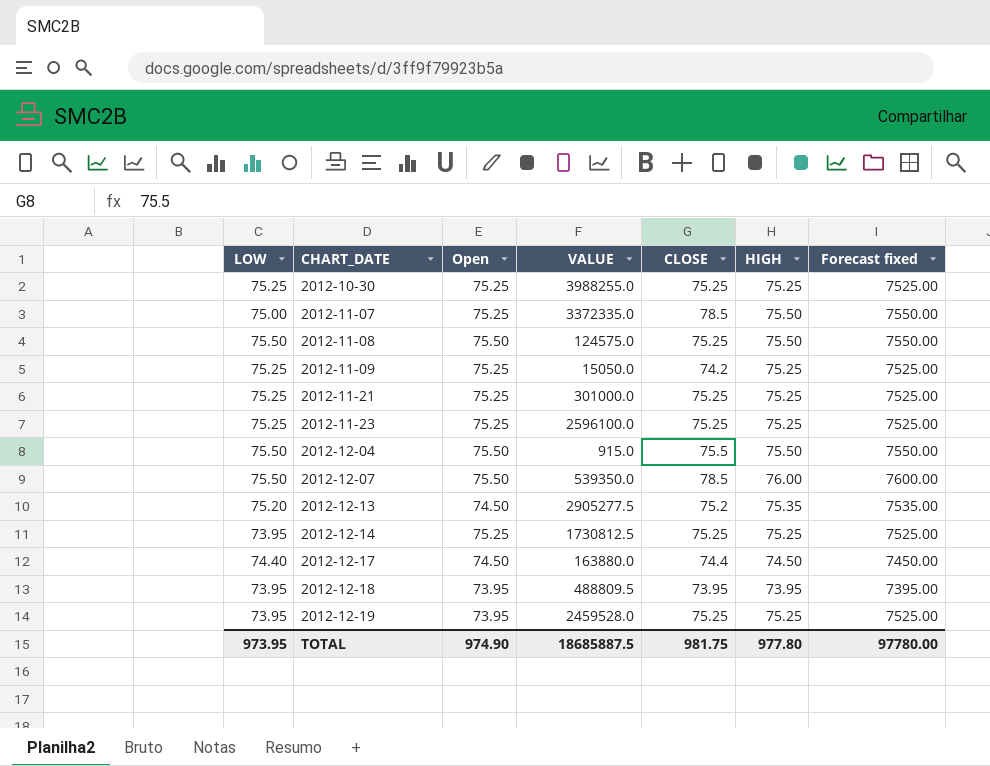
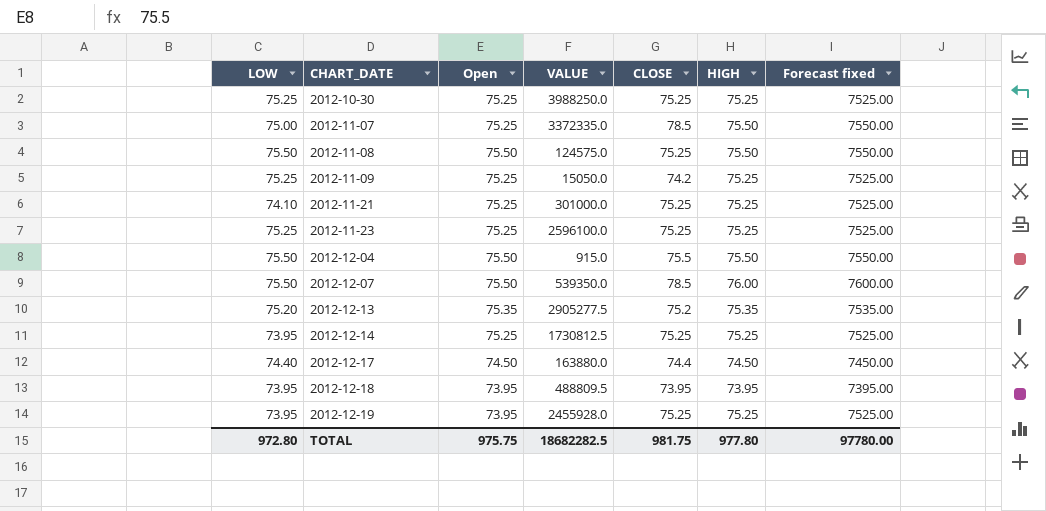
2012-10-30 | VALUE: 3988255.0 -> 3988250.0
2012-11-21 | LOW: 75.25 -> 74.10
2012-12-13 | Open: 74.50 -> 75.35
2012-12-19 | VALUE: 2459528.0 -> 2455928.0
TOTAL | LOW: 973.95 -> 972.80
TOTAL | Open: 974.90 -> 975.75
TOTAL | VALUE: 18685887.5 -> 18682282.5

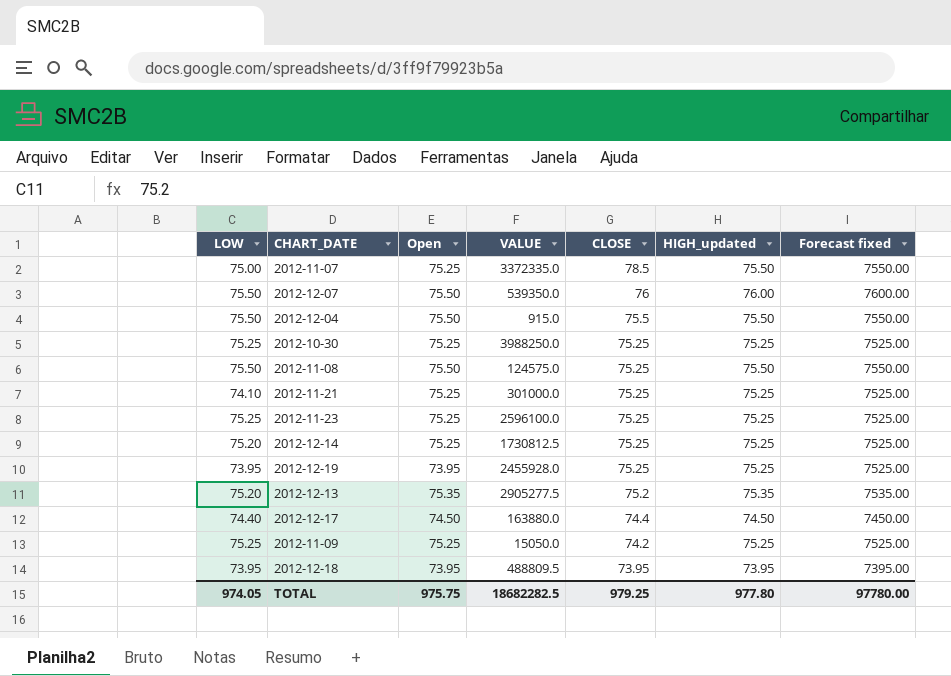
row order: CHART_DATE ascending -> CLOSE descending
column name: HIGH -> HIGH_updated
2012-12-07 | CLOSE: 78.5 -> 76
2012-12-14 | LOW: 73.95 -> 75.20
TOTAL | LOW: 972.80 -> 974.05
TOTAL | CLOSE: 981.75 -> 979.25

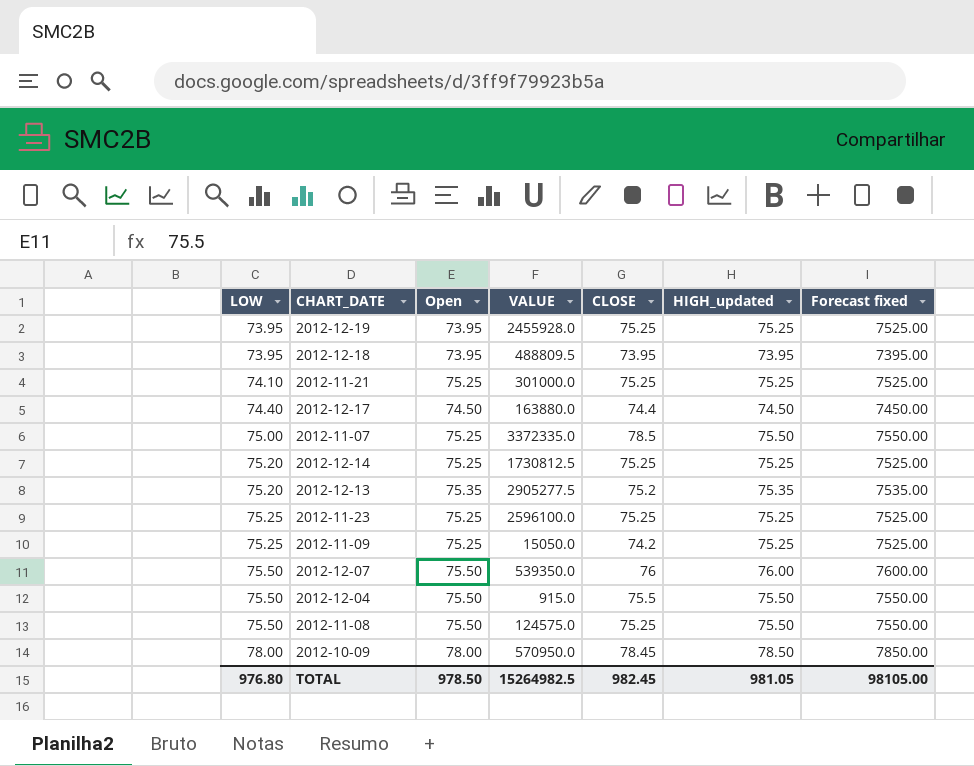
row order: CLOSE descending -> LOW ascending
row 2012-10-30: 75.25 | 75.25 | 3988250.0 | 75.25 | 75.25 | 7525.00 -> none
row 2012-10-09: none -> 78.00 | 78.00 | 570950.0 | 78.45 | 78.50 | 7850.00
TOTAL | LOW: 974.05 -> 976.80
TOTAL | Open: 975.75 -> 978.50
TOTAL | VALUE: 18682282.5 -> 15264982.5
TOTAL | CLOSE: 979.25 -> 982.45
TOTAL | HIGH_updated: 977.80 -> 981.05
TOTAL | Forecast fixed: 97780.00 -> 98105.00

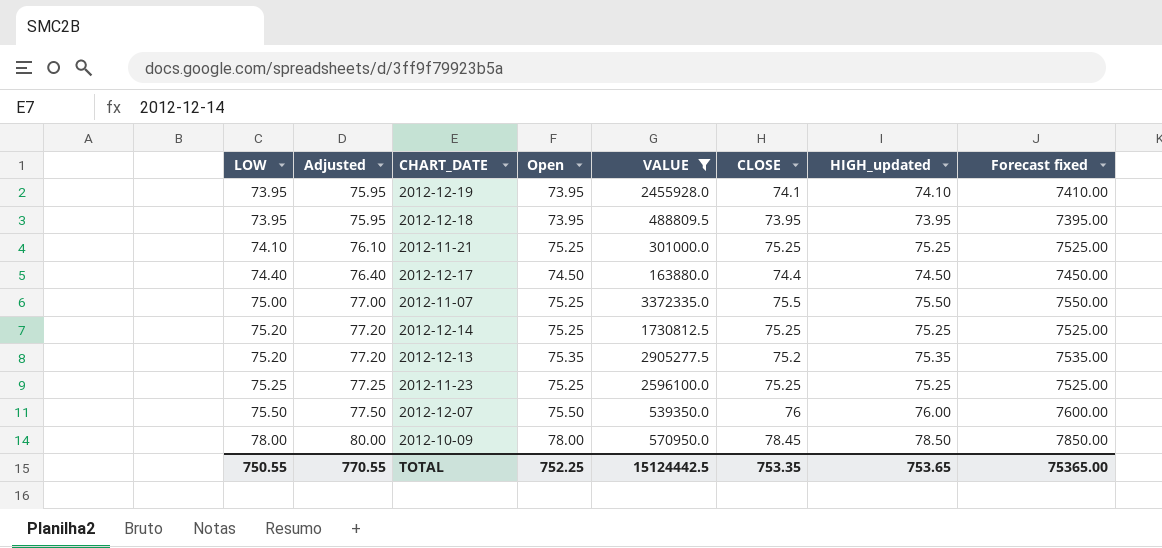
filter: none -> VALUE >= 163880.0
column Adjusted | formula: none -> [LOW] + 2
2012-12-19 | CLOSE: 75.25 -> 74.1
2012-12-19 | HIGH_updated: 75.25 -> 74.10
2012-12-19 | Forecast fixed: 7525.00 -> 7410.00
2012-11-07 | CLOSE: 78.5 -> 75.5
TOTAL | LOW: 976.80 -> 750.55
TOTAL | Open: 978.50 -> 752.25
TOTAL | VALUE: 15264982.5 -> 15124442.5
TOTAL | CLOSE: 982.45 -> 753.35
TOTAL | HIGH_updated: 981.05 -> 753.65
TOTAL | Forecast fixed: 98105.00 -> 75365.00

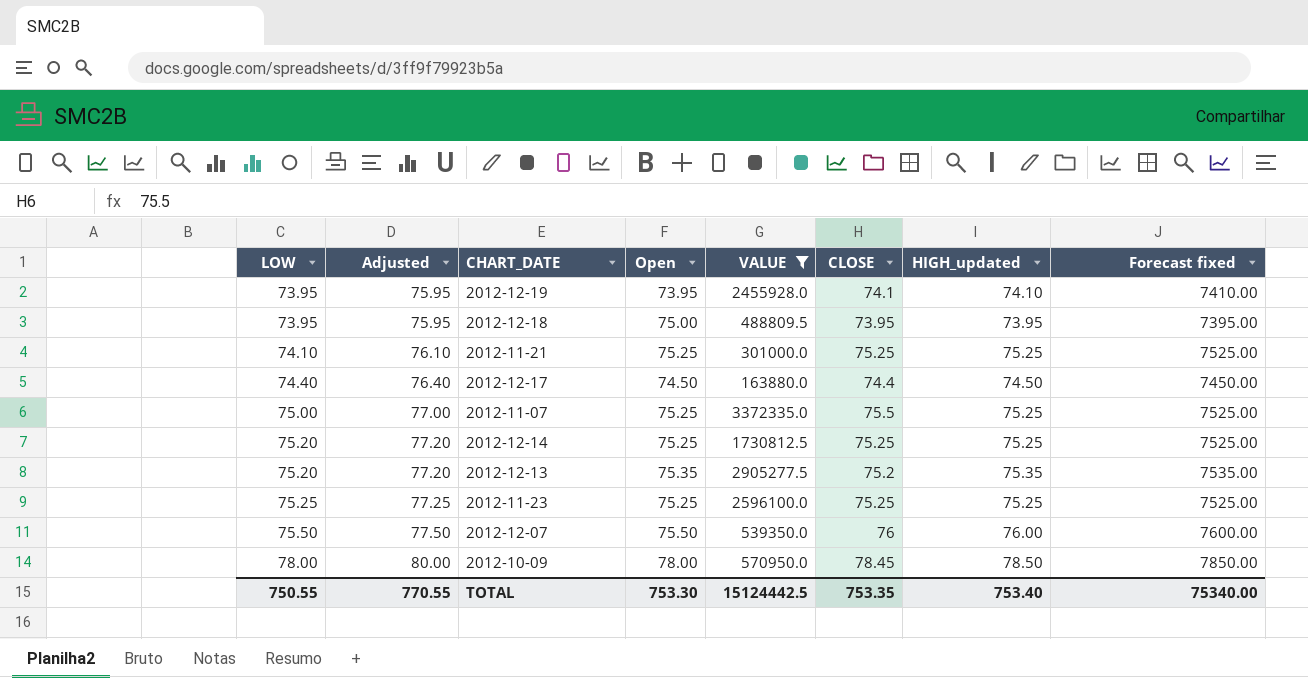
2012-12-18 | Open: 73.95 -> 75.00
2012-11-07 | HIGH_updated: 75.50 -> 75.25
2012-11-07 | Forecast fixed: 7550.00 -> 7525.00
TOTAL | Open: 752.25 -> 753.30
TOTAL | HIGH_updated: 753.65 -> 753.40
TOTAL | Forecast fixed: 75365.00 -> 75340.00

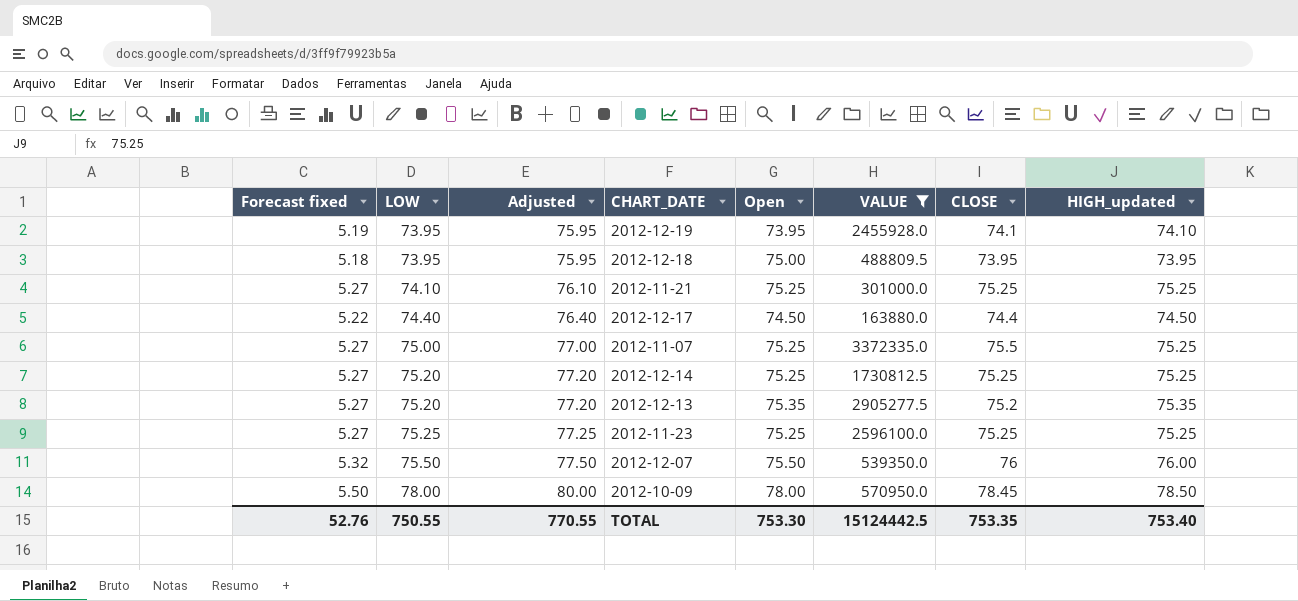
column Forecast fixed | formula: [HIGH_updated] * 100 -> [HIGH_updated] * 0.07
column Forecast fixed | position: 8 -> 1
TOTAL | Forecast fixed: 75340.00 -> 52.76

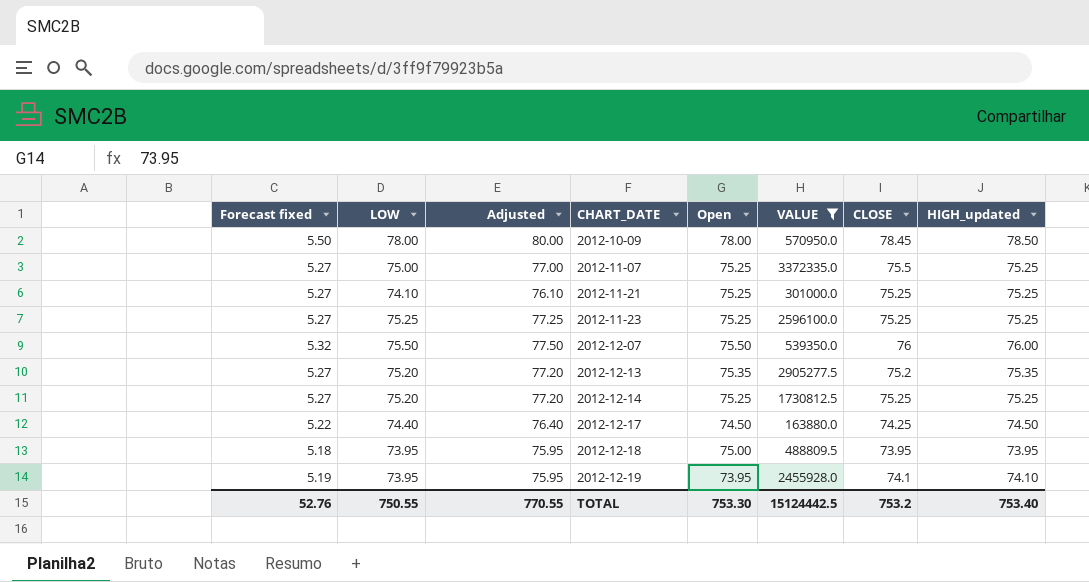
row order: LOW ascending -> CHART_DATE ascending
2012-12-17 | CLOSE: 74.4 -> 74.25
TOTAL | CLOSE: 753.35 -> 753.2

